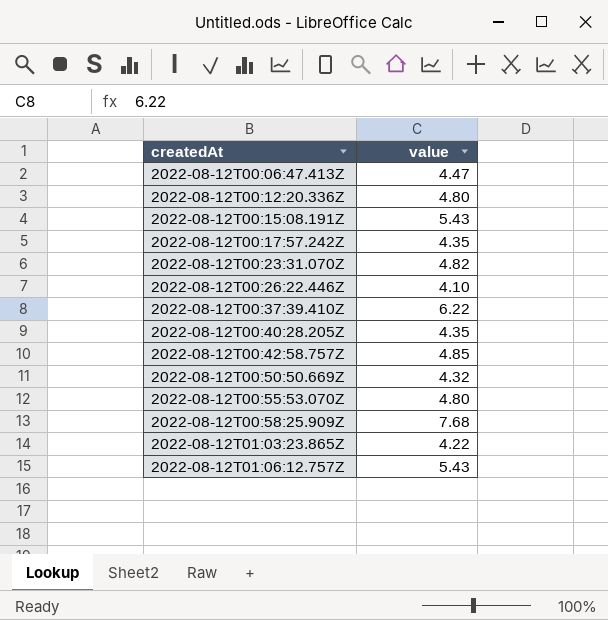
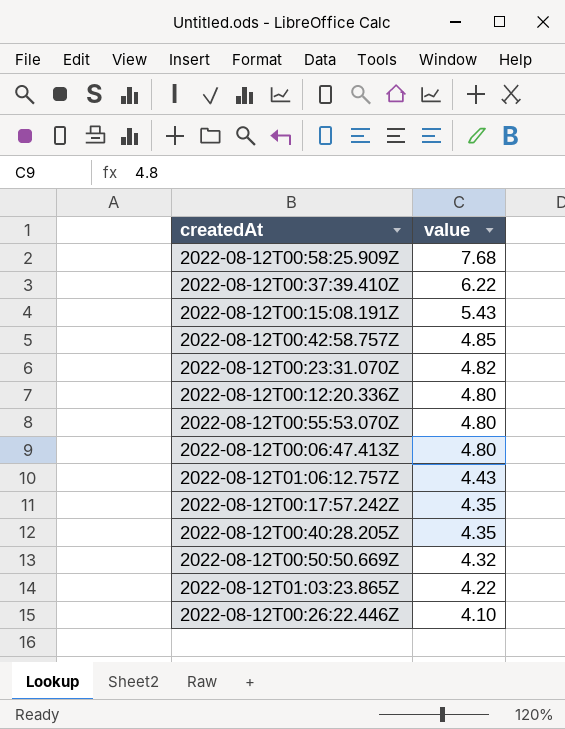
row order: createdAt ascending -> value descending
2022-08-12T00:06:47.413Z | value: 4.47 -> 4.80
2022-08-12T01:06:12.757Z | value: 5.43 -> 4.43

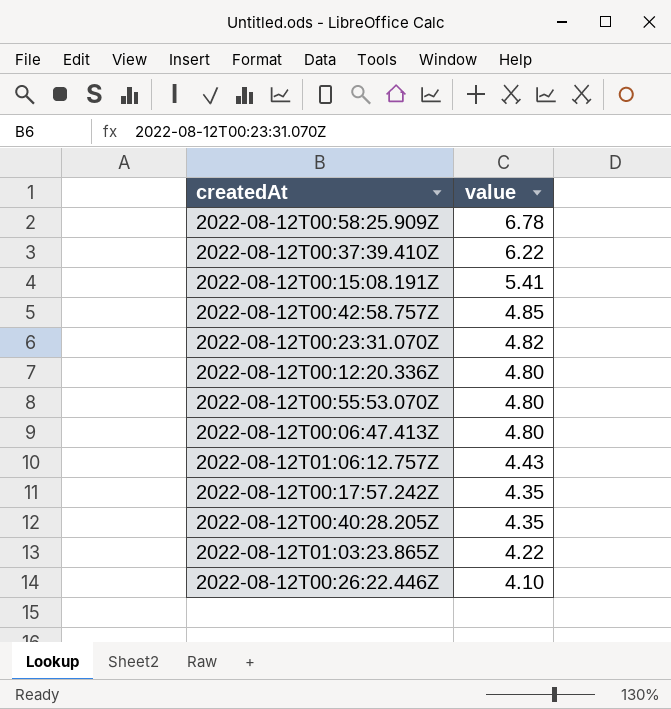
row 2022-08-12T00:50:50.669Z: 4.32 -> none
2022-08-12T00:58:25.909Z | value: 7.68 -> 6.78
2022-08-12T00:15:08.191Z | value: 5.43 -> 5.41

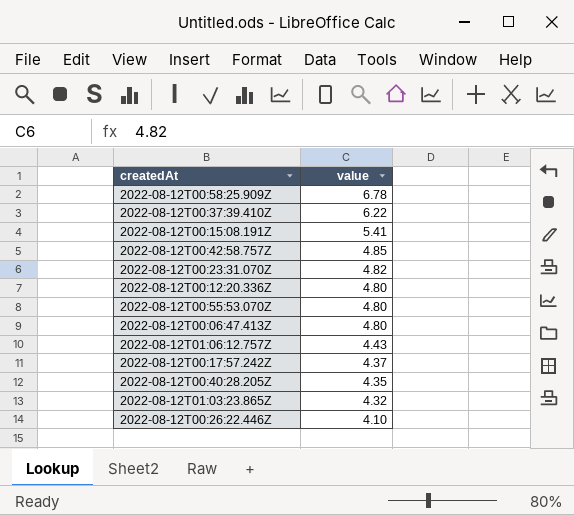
2022-08-12T00:17:57.242Z | value: 4.35 -> 4.37
2022-08-12T01:03:23.865Z | value: 4.22 -> 4.32

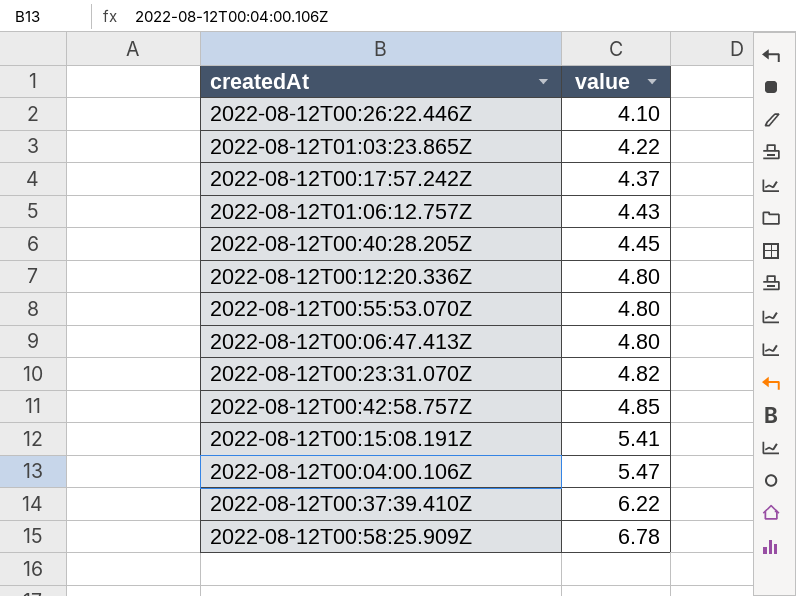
row order: value descending -> value ascending
2022-08-12T01:03:23.865Z | value: 4.32 -> 4.22
2022-08-12T00:40:28.205Z | value: 4.35 -> 4.45
row 2022-08-12T00:04:00.106Z: none -> 5.47

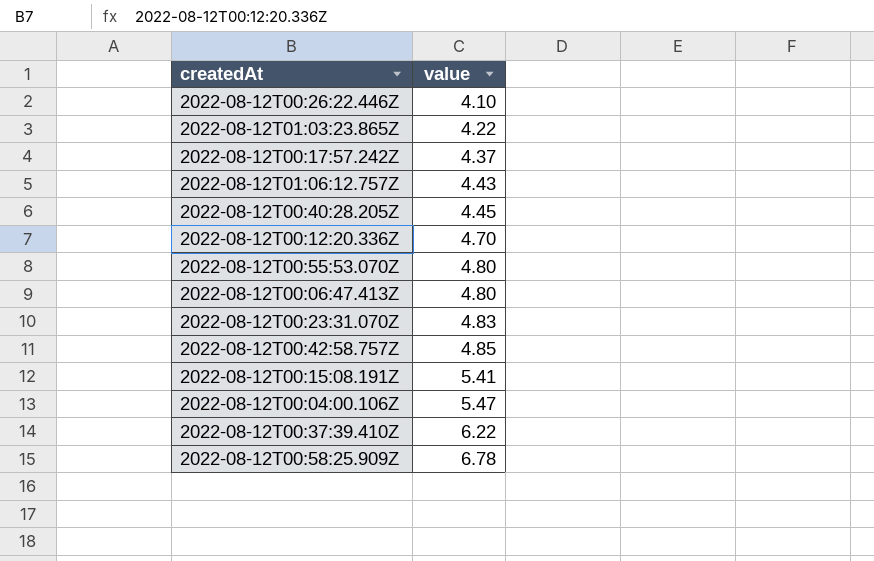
2022-08-12T00:12:20.336Z | value: 4.80 -> 4.70
2022-08-12T00:23:31.070Z | value: 4.82 -> 4.83

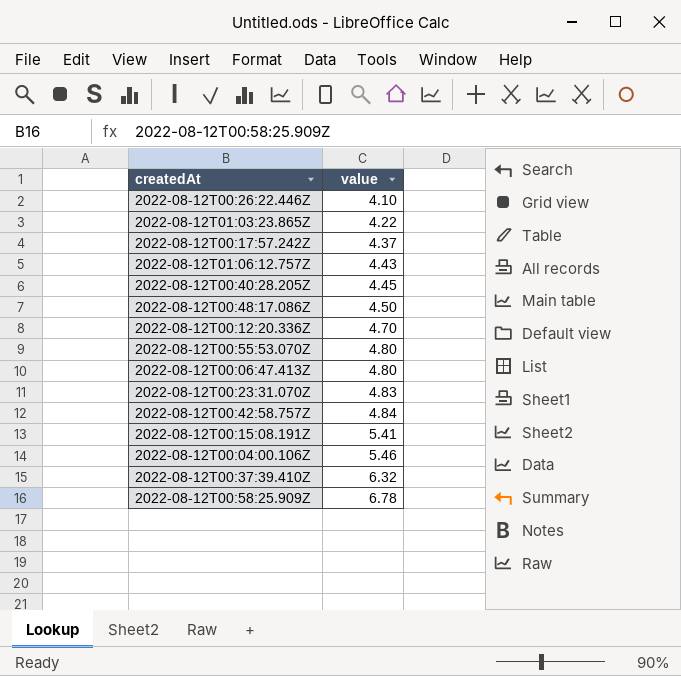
row 2022-08-12T00:48:17.086Z: none -> 4.50
2022-08-12T00:42:58.757Z | value: 4.85 -> 4.84
2022-08-12T00:04:00.106Z | value: 5.47 -> 5.46
2022-08-12T00:37:39.410Z | value: 6.22 -> 6.32

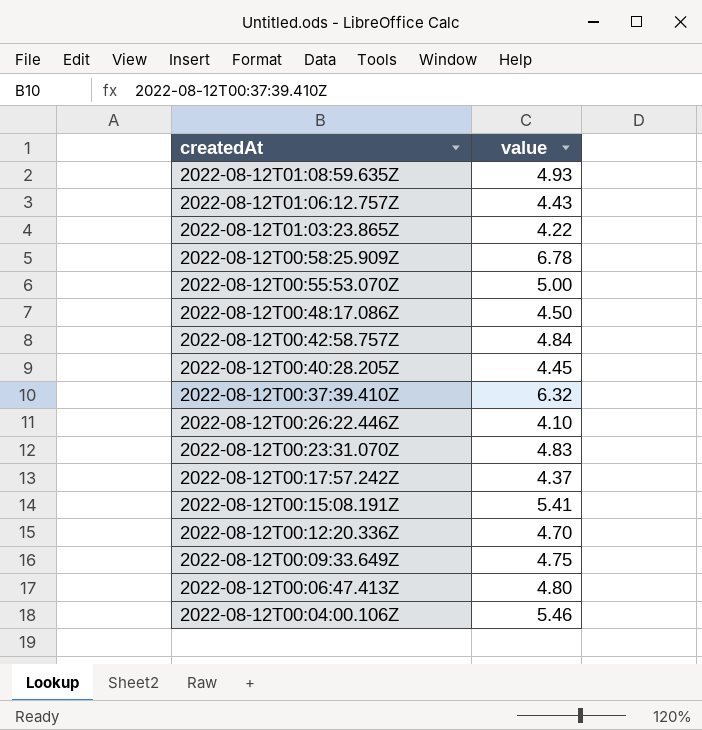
row order: value ascending -> createdAt descending
row 2022-08-12T01:08:59.635Z: none -> 4.93
2022-08-12T00:55:53.070Z | value: 4.80 -> 5.00
row 2022-08-12T00:09:33.649Z: none -> 4.75

